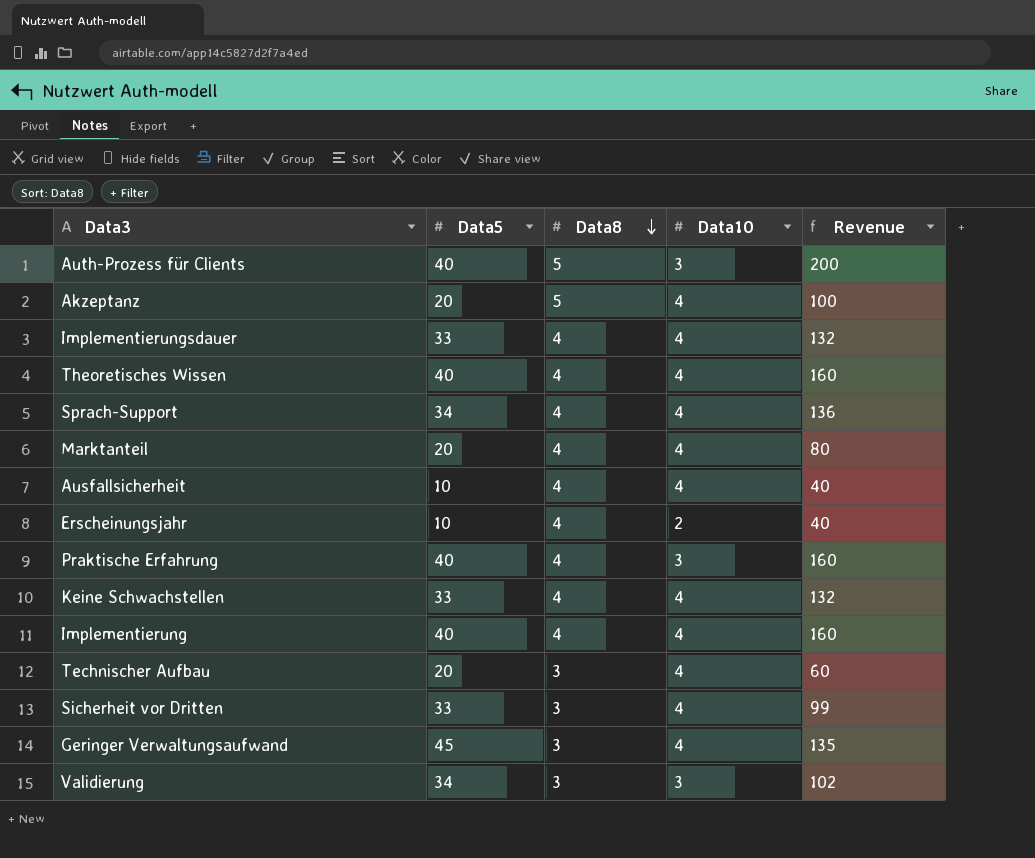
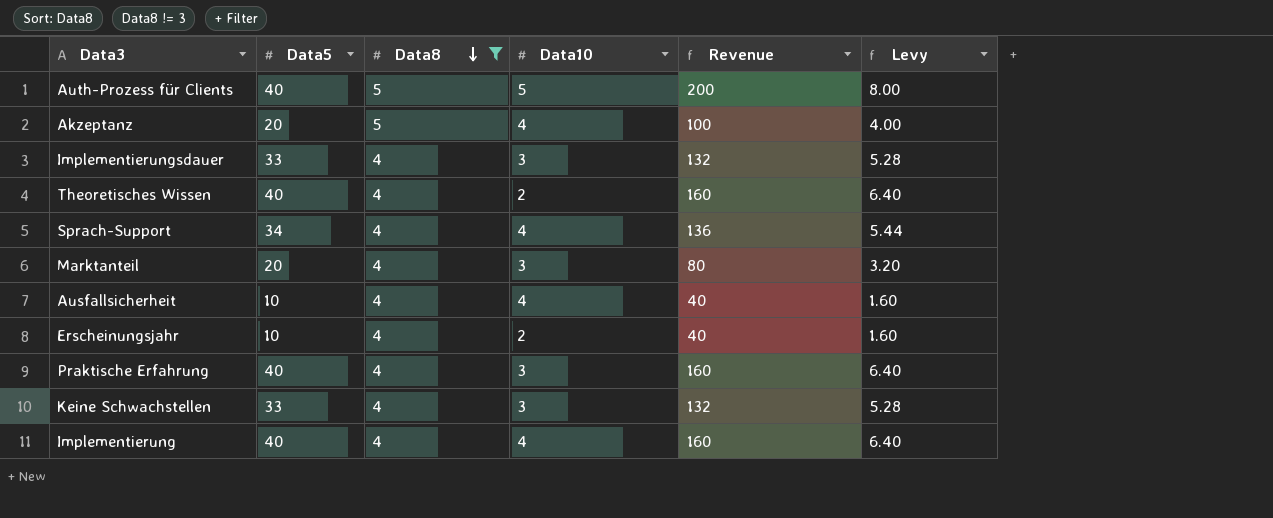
filter: none -> Data8 != 3
column Levy | formula: none -> [Revenue] * 0.04
Auth-Prozess für Clients | Data10: 3 -> 5
Implementierungsdauer | Data10: 4 -> 3
Theoretisches Wissen | Data10: 4 -> 2
Marktanteil | Data10: 4 -> 3
Keine Schwachstellen | Data10: 4 -> 3

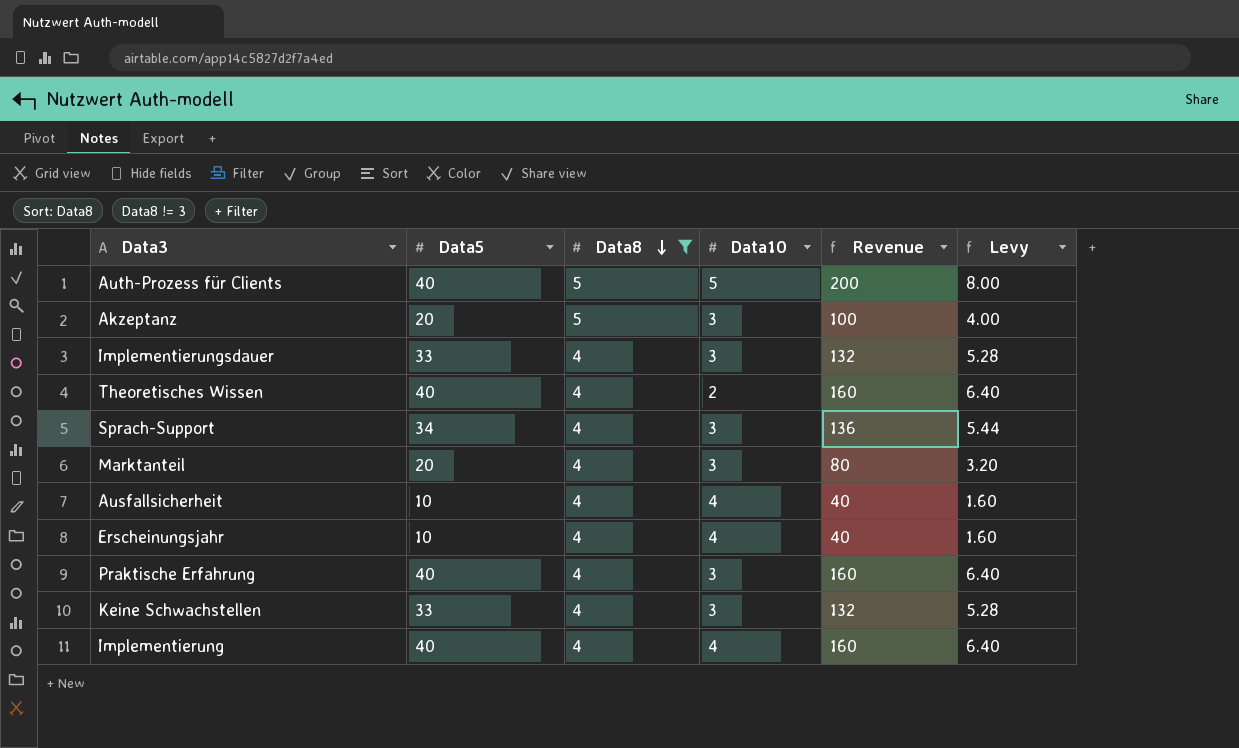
Akzeptanz | Data10: 4 -> 3
Sprach-Support | Data10: 4 -> 3
Erscheinungsjahr | Data10: 2 -> 4

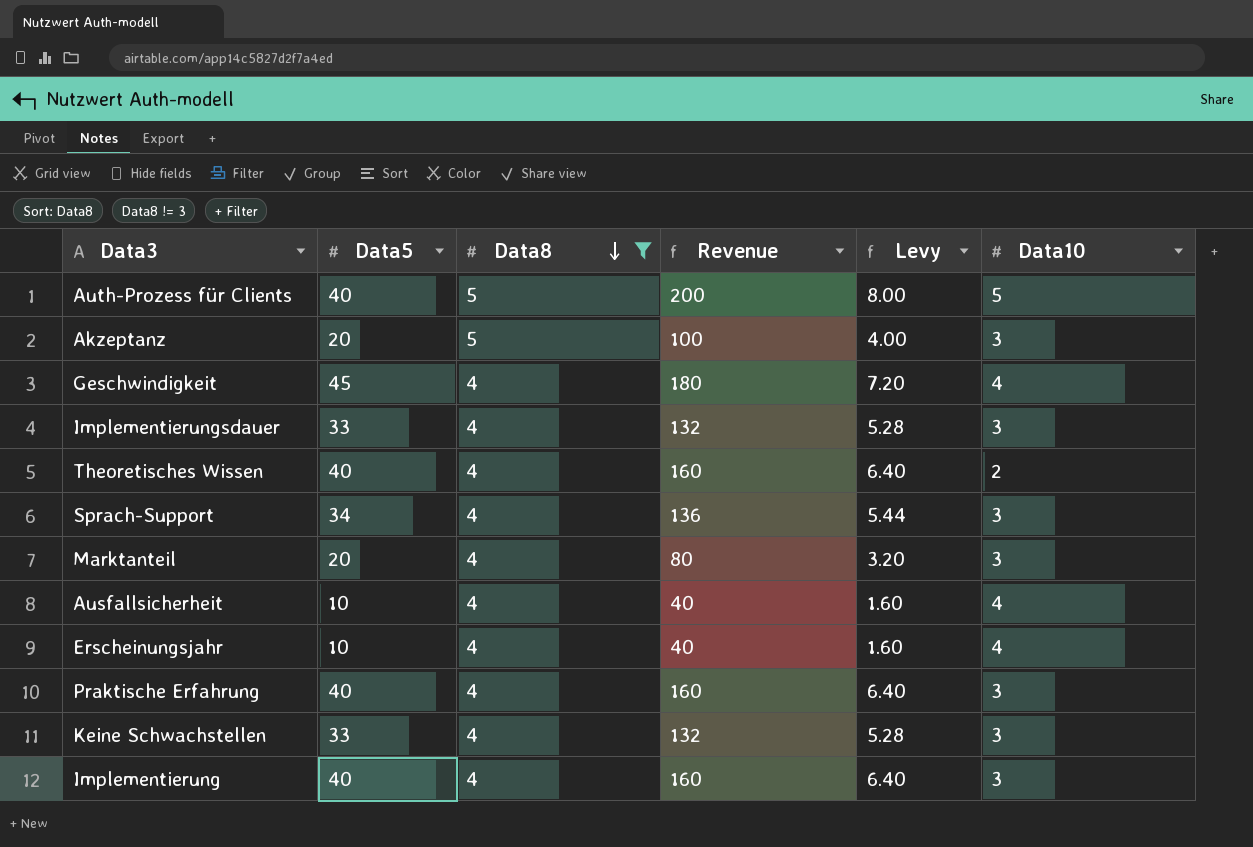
column Data10 | position: 4 -> 6
row Geschwindigkeit: none -> 45 | 4 | 180 | 7.20 | 4
Implementierung | Data10: 4 -> 3

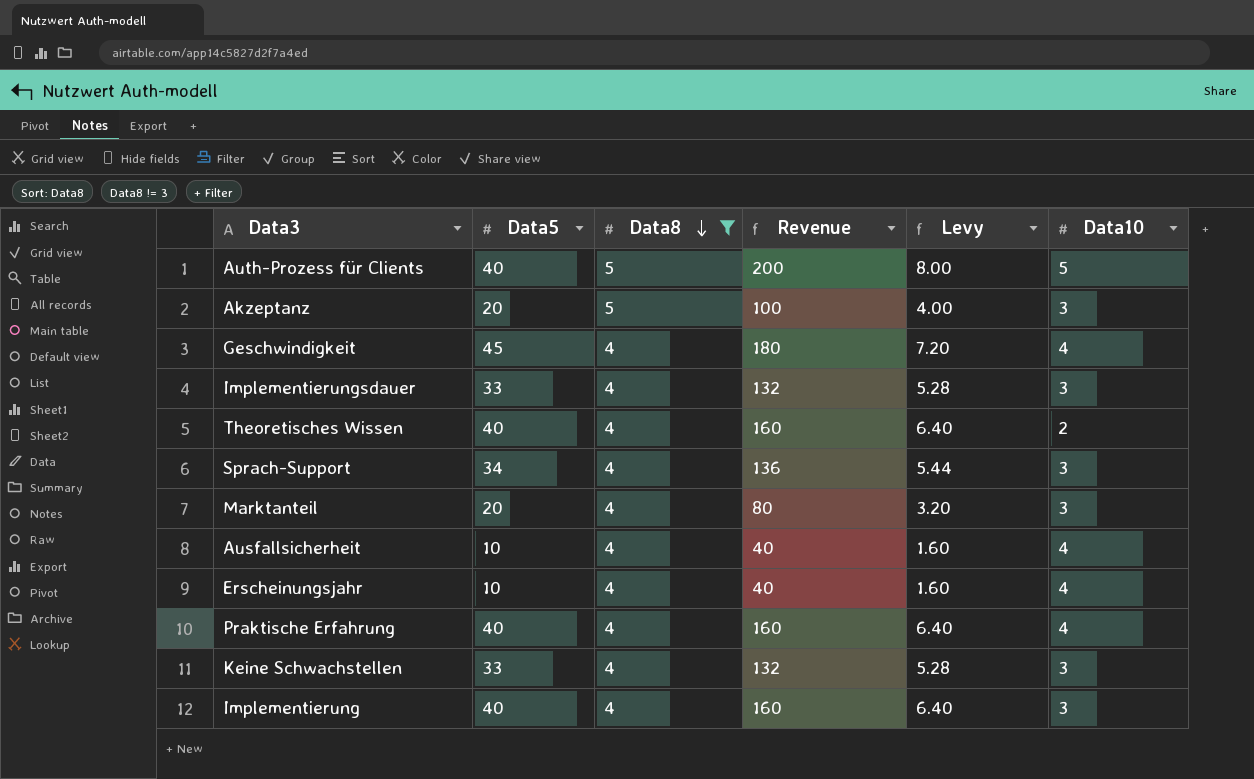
Praktische Erfahrung | Data10: 3 -> 4

